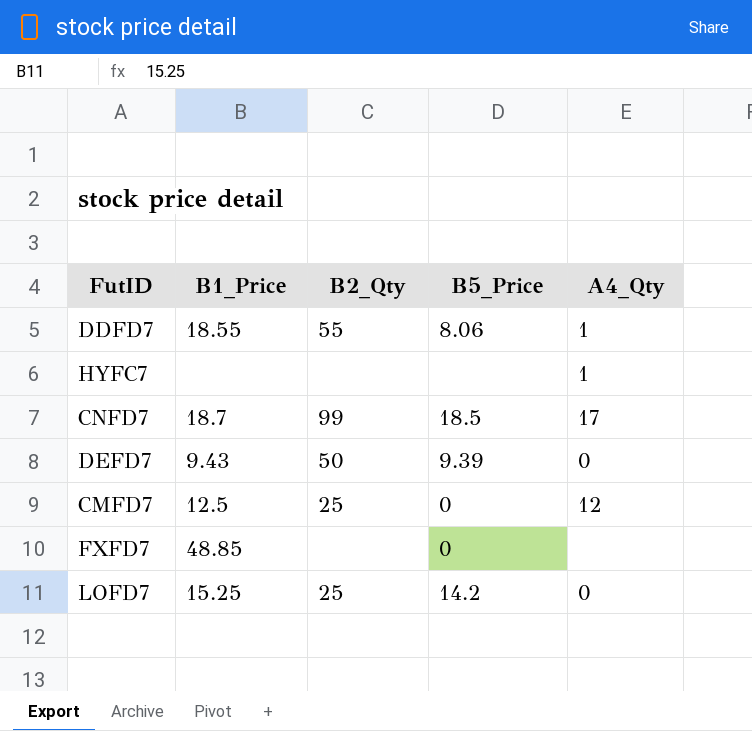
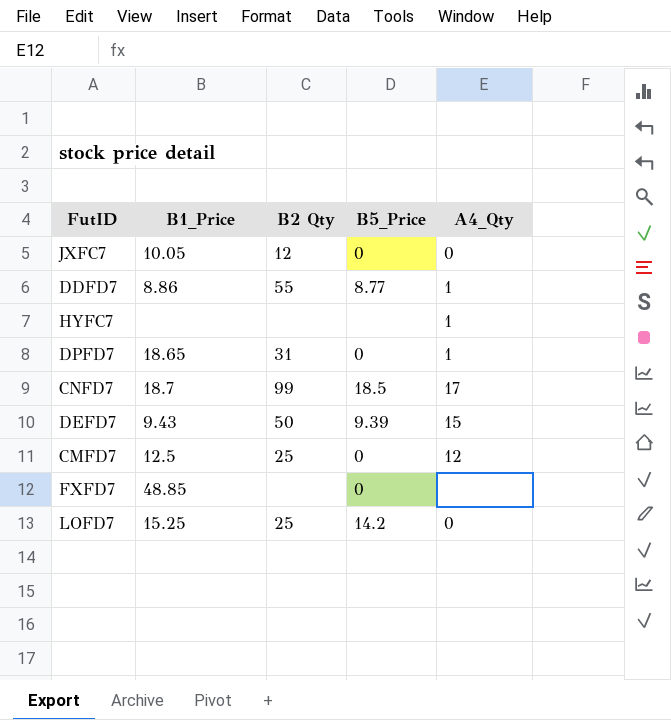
column name: B2_Qty -> B2 Qty
row JXFC7: none -> 10.05 | 12 | 0 | 0
DDFD7 | B1_Price: 18.55 -> 8.86
DDFD7 | B5_Price: 8.06 -> 8.77
row DPFD7: none -> 18.65 | 31 | 0 | 1
DEFD7 | A4_Qty: 0 -> 15

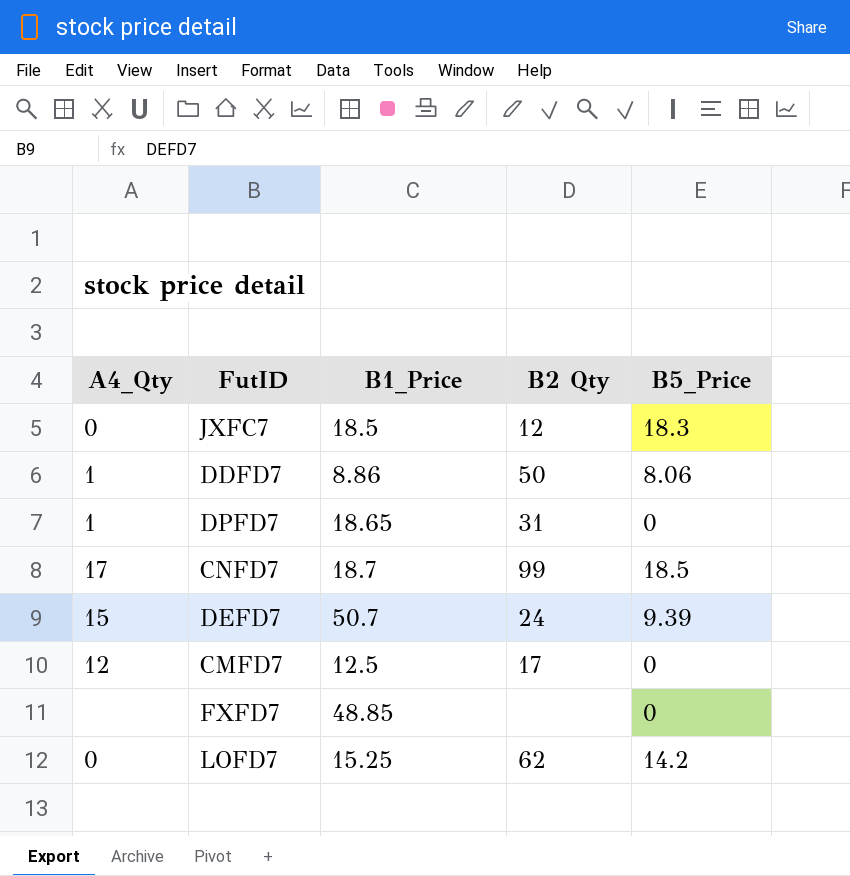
column A4_Qty | position: 5 -> 1
row HYFC7: none | none | none | 1 -> none
JXFC7 | B1_Price: 10.05 -> 18.5
JXFC7 | B5_Price: 0 -> 18.3
DDFD7 | B2 Qty: 55 -> 50
DDFD7 | B5_Price: 8.77 -> 8.06
DEFD7 | B1_Price: 9.43 -> 50.7
DEFD7 | B2 Qty: 50 -> 24
CMFD7 | B2 Qty: 25 -> 17
LOFD7 | B2 Qty: 25 -> 62

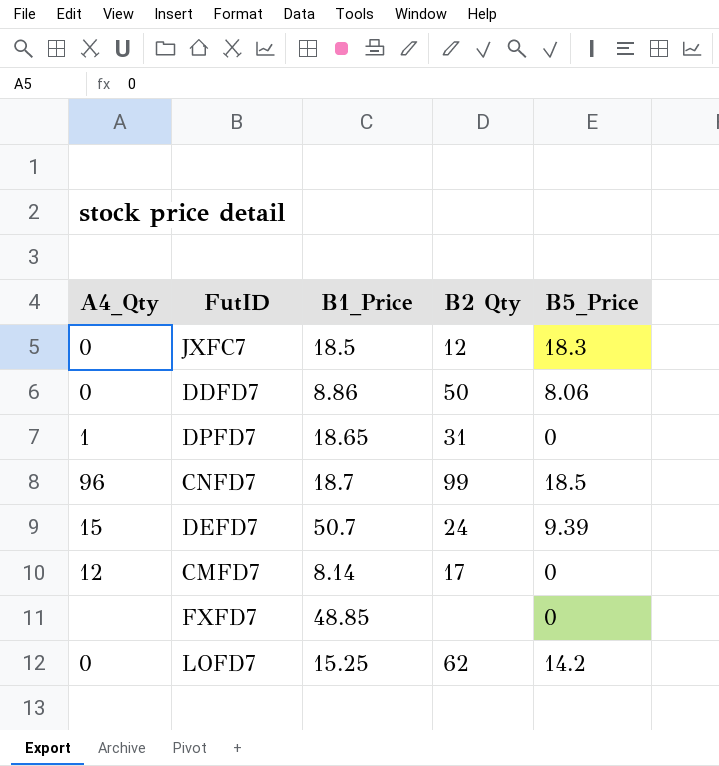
DDFD7 | A4_Qty: 1 -> 0
CNFD7 | A4_Qty: 17 -> 96
CMFD7 | B1_Price: 12.5 -> 8.14

